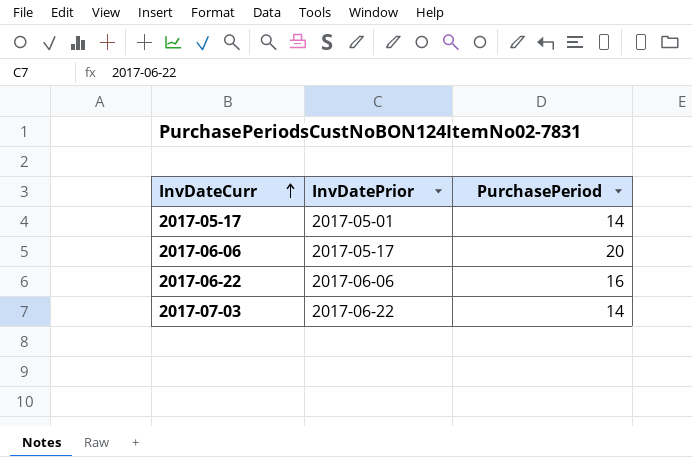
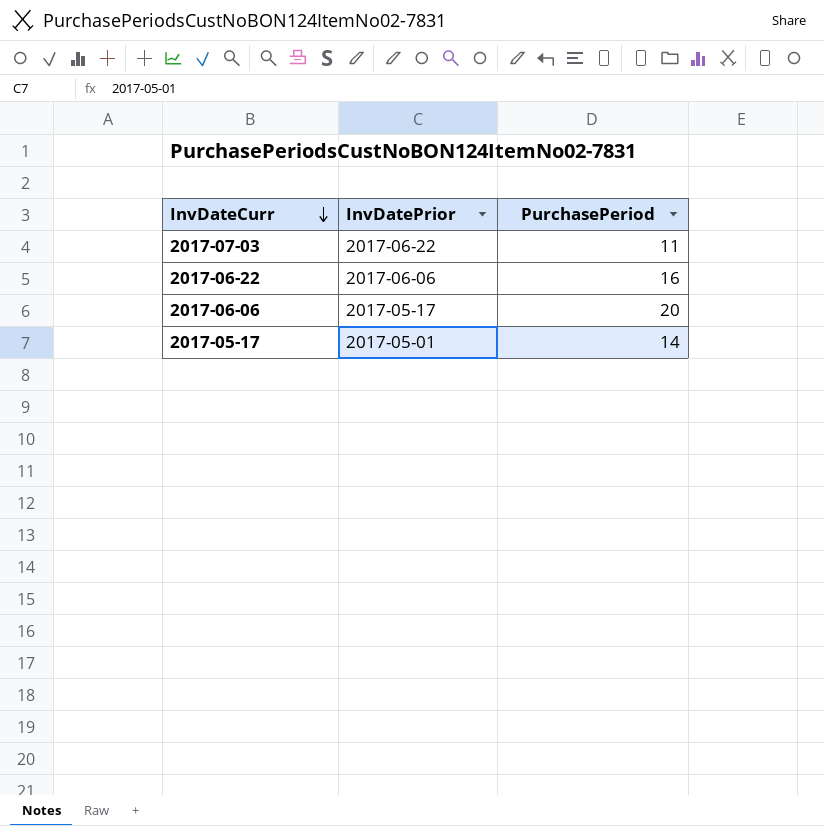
row order: InvDateCurr ascending -> InvDateCurr descending
2017-07-03 | PurchasePeriod: 14 -> 11

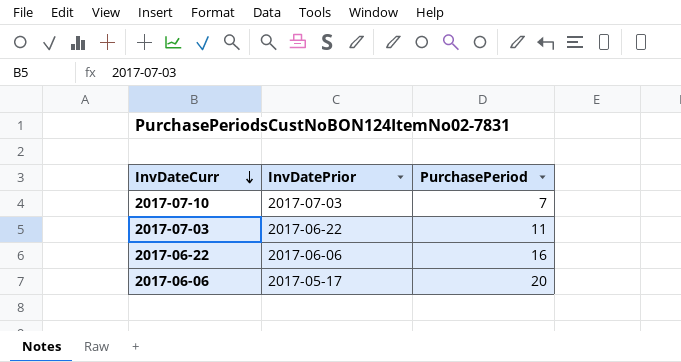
row 2017-05-17: 2017-05-01 | 14 -> none
row 2017-07-10: none -> 2017-07-03 | 7

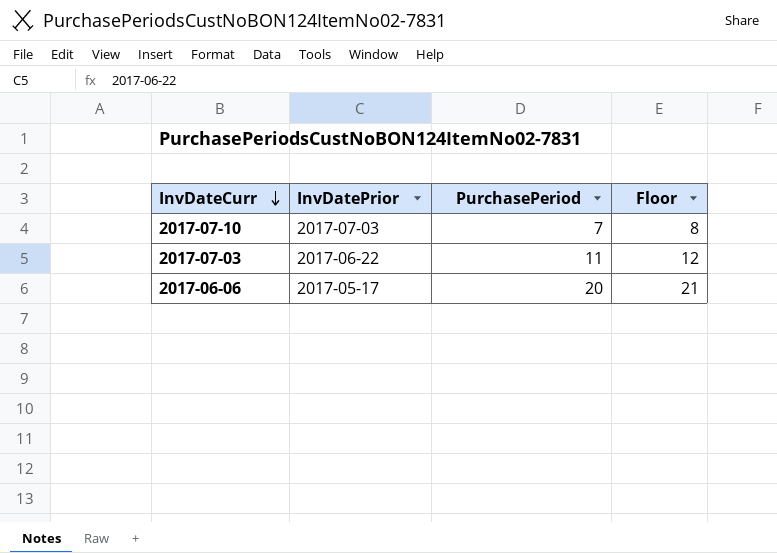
column Floor | formula: none -> [PurchasePeriod] + 1
row 2017-06-22: 2017-06-06 | 16 -> none

